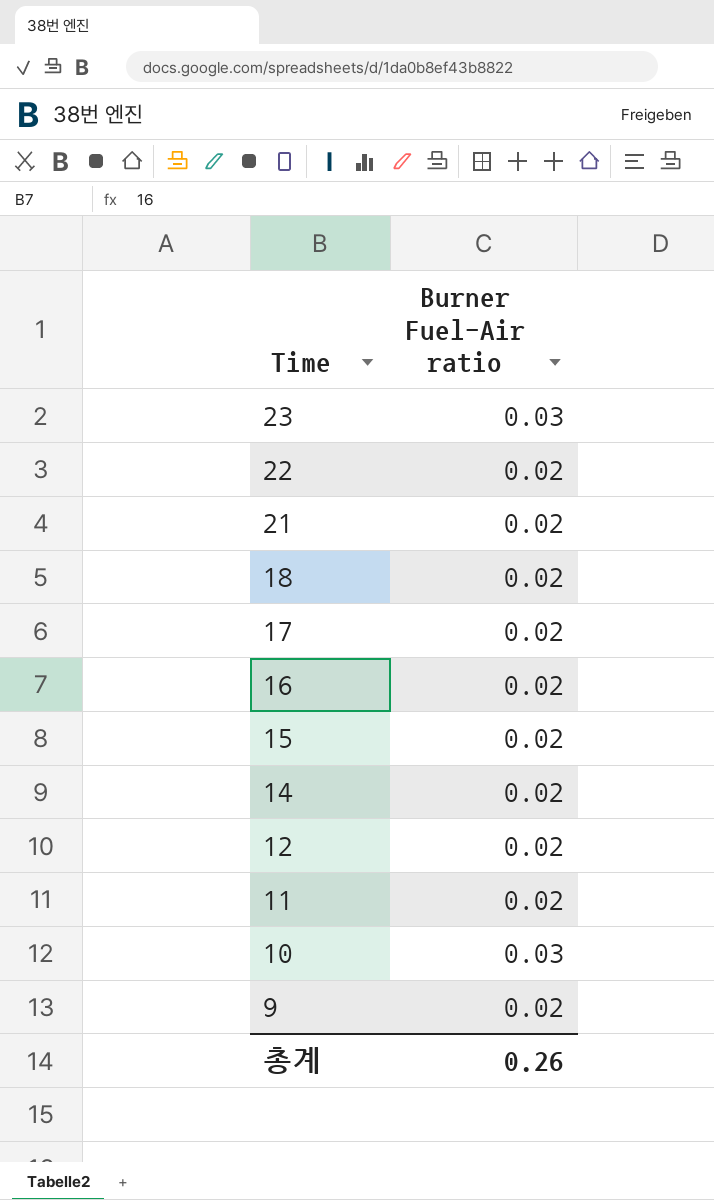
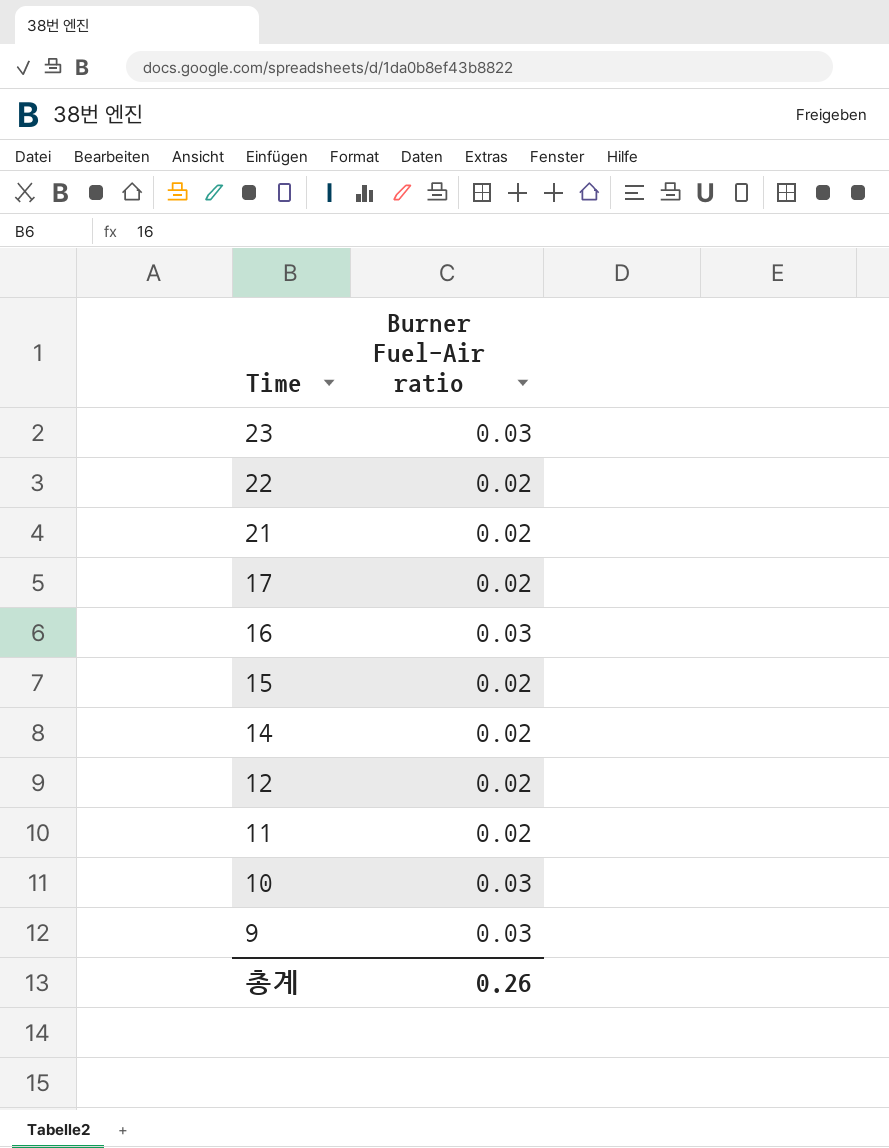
row 18: 0.02 -> none
16 | Burner Fuel-Air ratio: 0.02 -> 0.03
9 | Burner Fuel-Air ratio: 0.02 -> 0.03

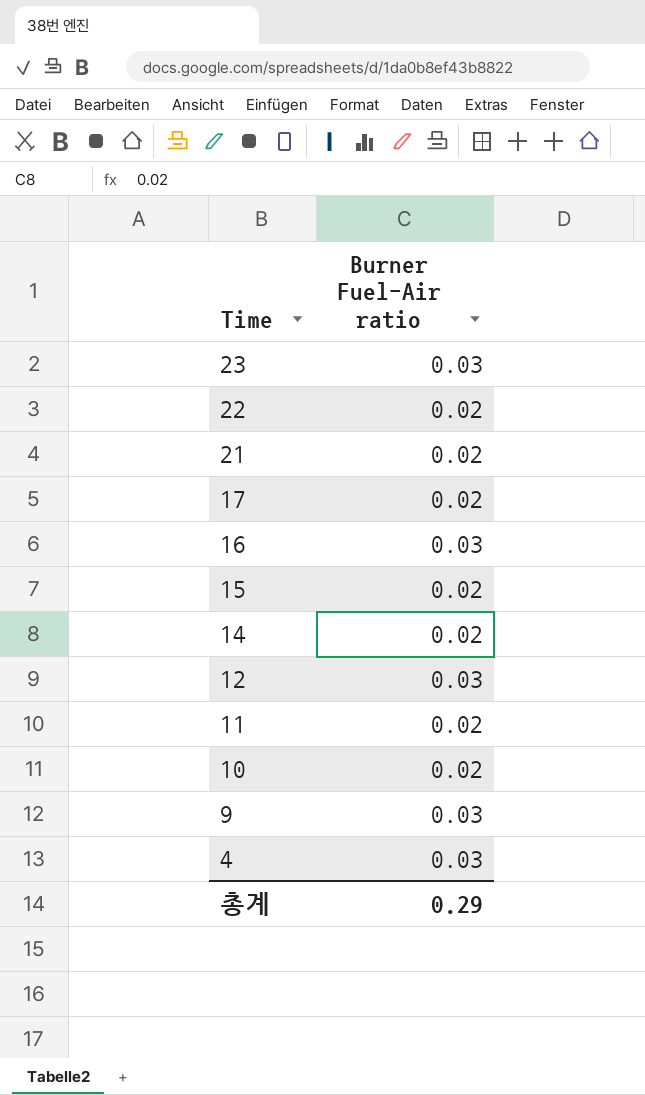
12 | Burner Fuel-Air ratio: 0.02 -> 0.03
10 | Burner Fuel-Air ratio: 0.03 -> 0.02
row 4: none -> 0.03
총계 | Burner Fuel-Air ratio: 0.26 -> 0.29

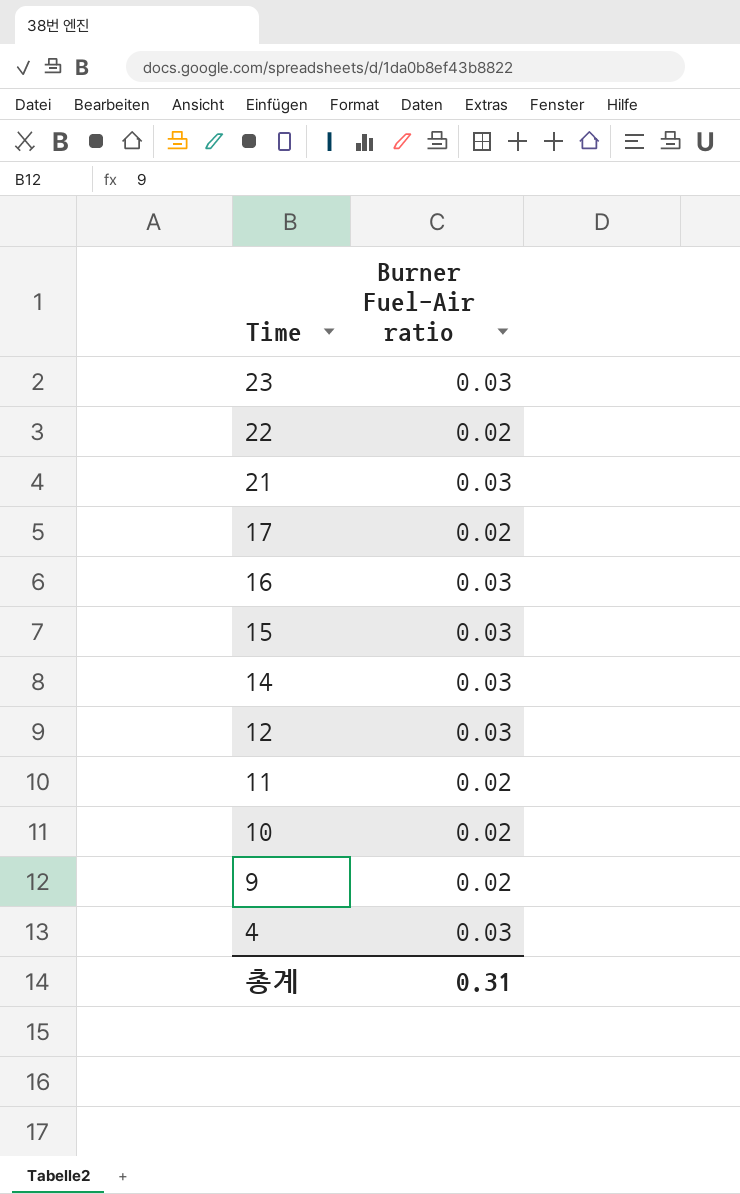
21 | Burner Fuel-Air ratio: 0.02 -> 0.03
15 | Burner Fuel-Air ratio: 0.02 -> 0.03
14 | Burner Fuel-Air ratio: 0.02 -> 0.03
9 | Burner Fuel-Air ratio: 0.03 -> 0.02
총계 | Burner Fuel-Air ratio: 0.29 -> 0.31

